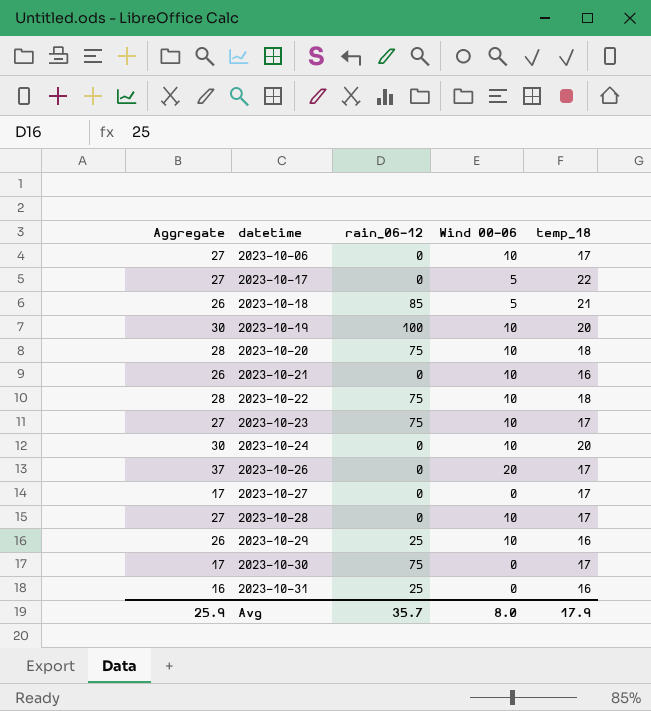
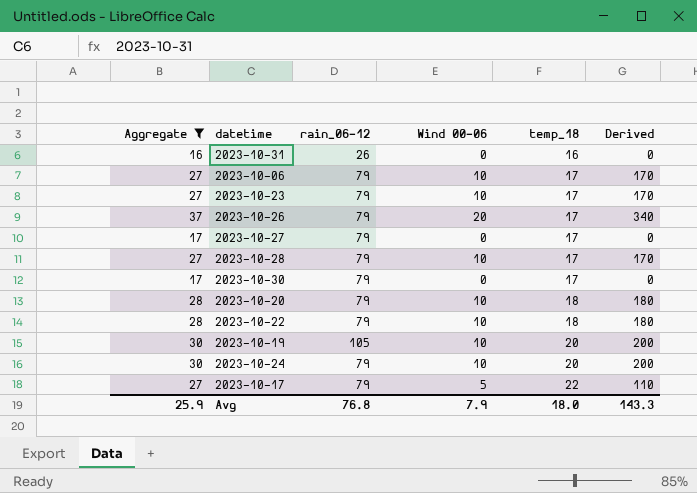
filter: none -> Aggregate != 26
row order: datetime ascending -> temp_18 ascending
column Derived | formula: none -> [Wind 00-06] * [temp_18]
2023-10-31 | rain_06-12: 25 -> 26
2023-10-06 | rain_06-12: 0 -> 79
2023-10-23 | rain_06-12: 75 -> 79
2023-10-26 | rain_06-12: 0 -> 79
2023-10-27 | rain_06-12: 0 -> 79
2023-10-28 | rain_06-12: 0 -> 79
2023-10-30 | rain_06-12: 75 -> 79
2023-10-20 | rain_06-12: 75 -> 79
2023-10-22 | rain_06-12: 75 -> 79
2023-10-19 | rain_06-12: 100 -> 105
2023-10-24 | rain_06-12: 0 -> 79
2023-10-17 | rain_06-12: 0 -> 79
Avg | rain_06-12: 35.7 -> 76.8
Avg | Wind 00-06: 8.0 -> 7.9
Avg | temp_18: 17.9 -> 18.0

